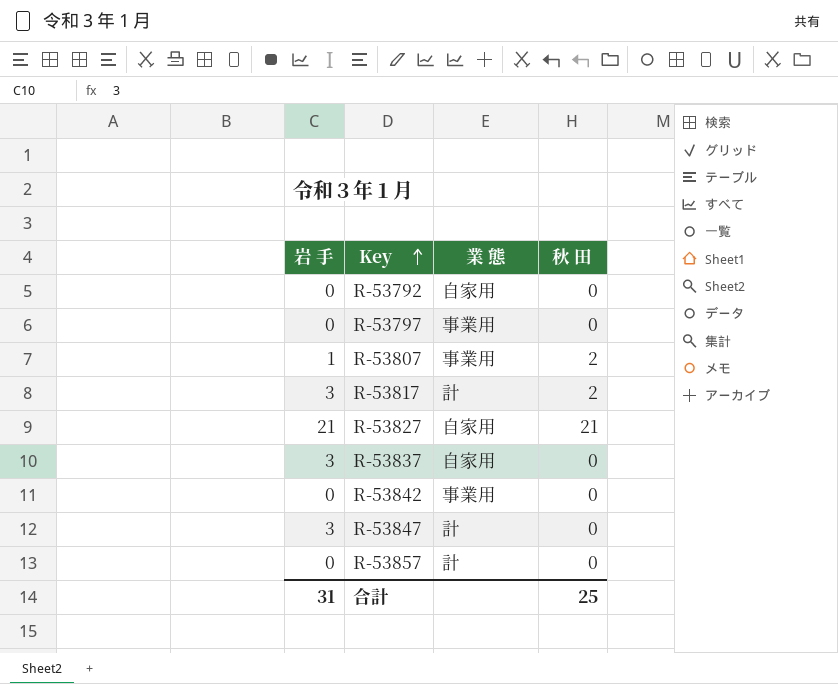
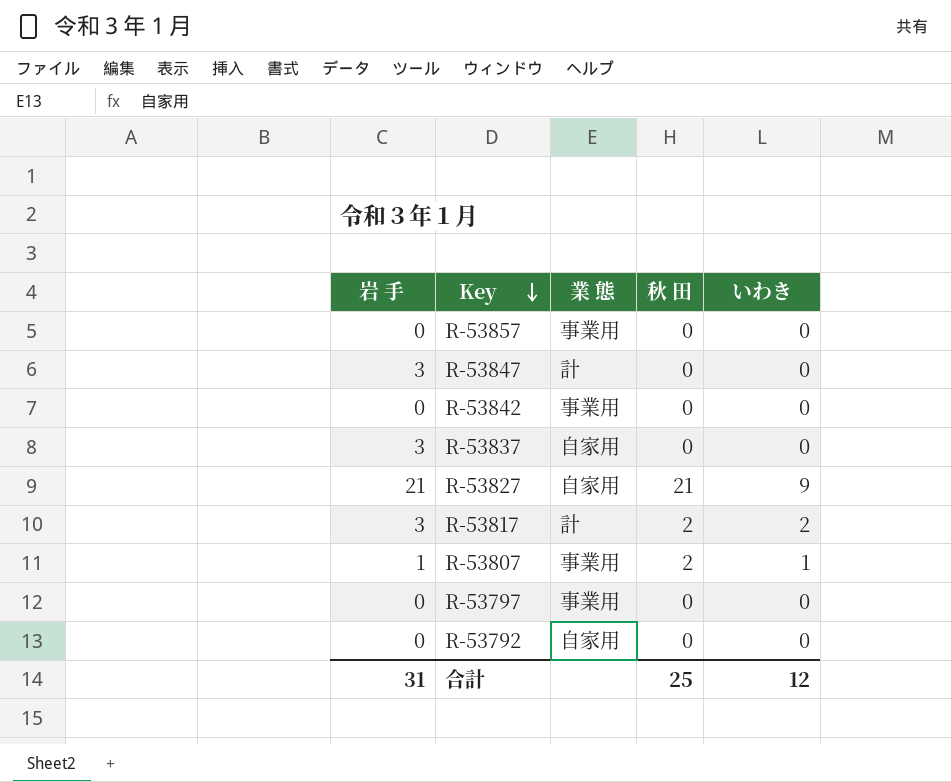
row order: Key ascending -> Key descending
column いわき | position: none -> 5
R-53857 | 業 態: 計 -> 事業用

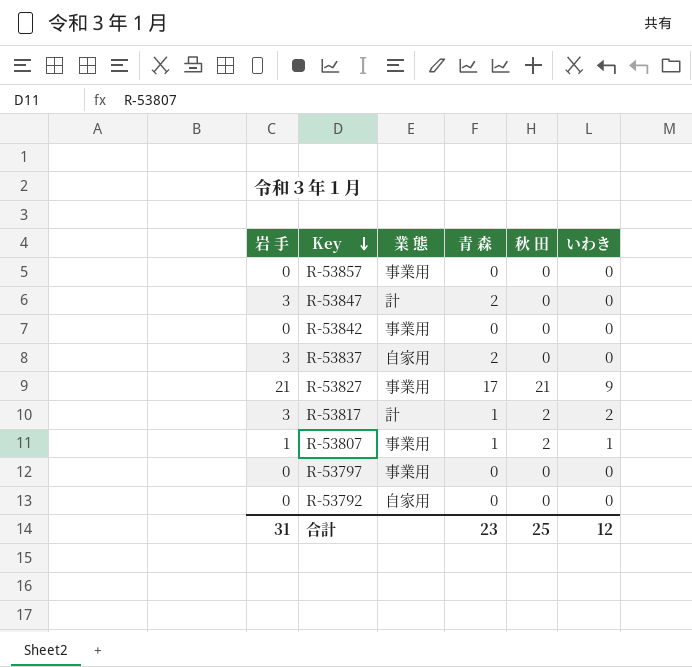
column 青 森 | position: none -> 4
R-53827 | 業 態: 自家用 -> 事業用

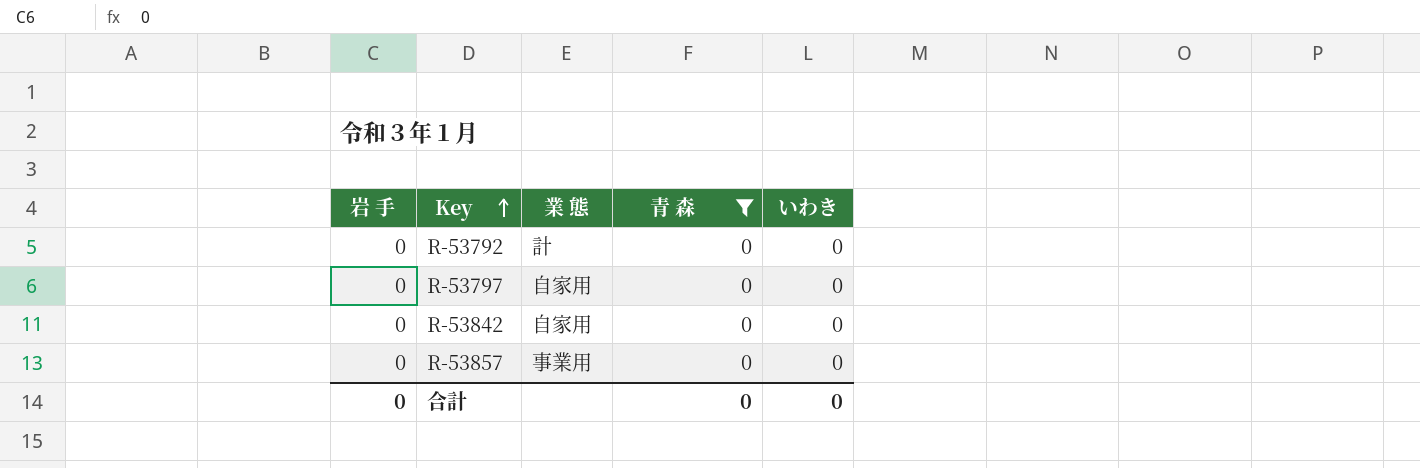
filter: none -> 青 森 = 0
row order: Key descending -> Key ascending
column 秋 田 | position: 5 -> none
R-53792 | 業 態: 自家用 -> 計
R-53797 | 業 態: 事業用 -> 自家用
R-53842 | 業 態: 事業用 -> 自家用
合計 | 岩 手: 31 -> 0
合計 | 青 森: 23 -> 0
合計 | いわき: 12 -> 0

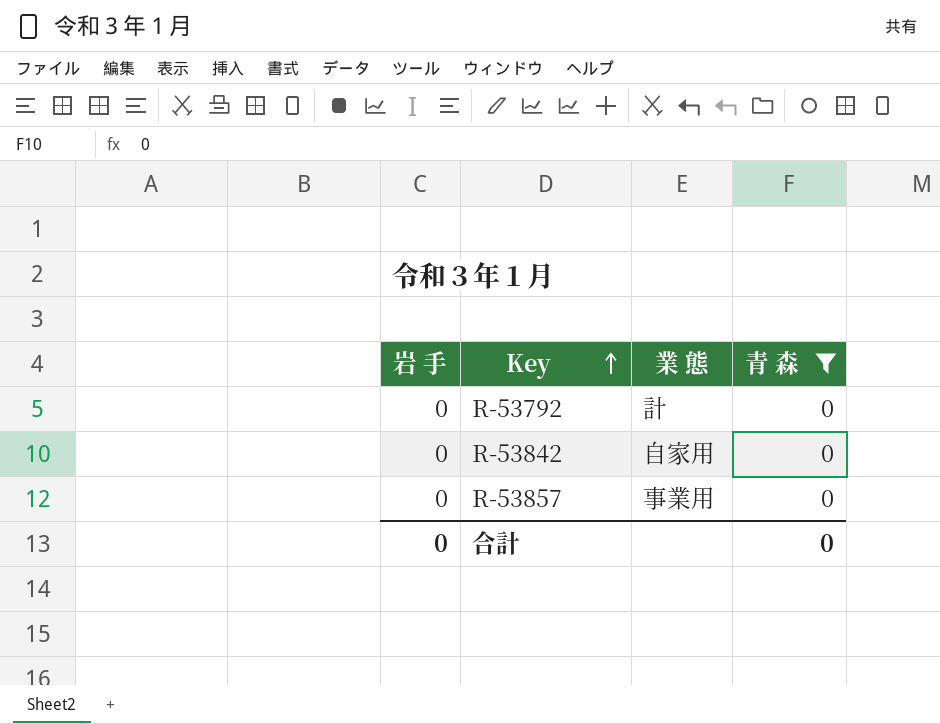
column いわき | position: 5 -> none
row R-53797: 0 | 自家用 | 0 | 0 -> none

